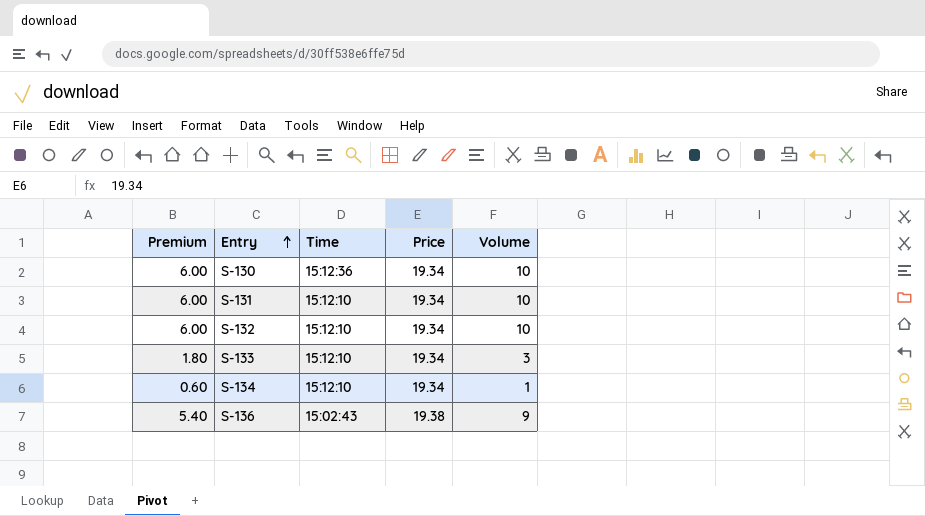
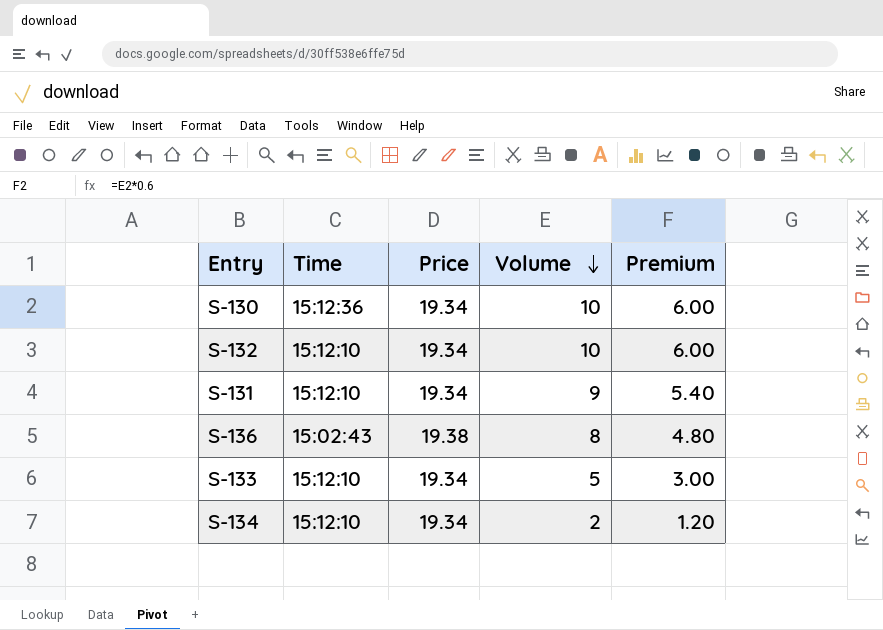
row order: Entry ascending -> Volume descending
column Premium | position: 1 -> 5
S-131 | Volume: 10 -> 9
S-131 | Premium: 6.00 -> 5.40
S-136 | Volume: 9 -> 8
S-136 | Premium: 5.40 -> 4.80
S-133 | Volume: 3 -> 5
S-133 | Premium: 1.80 -> 3.00
S-134 | Volume: 1 -> 2
S-134 | Premium: 0.60 -> 1.20

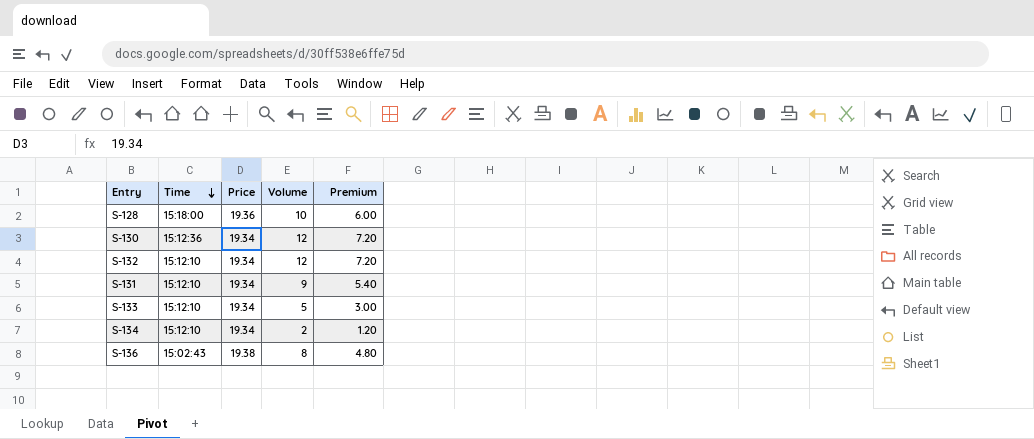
row order: Volume descending -> Time descending
row S-128: none -> 15:18:00 | 19.36 | 10 | 6.00
S-130 | Volume: 10 -> 12
S-130 | Premium: 6.00 -> 7.20
S-132 | Volume: 10 -> 12
S-132 | Premium: 6.00 -> 7.20

